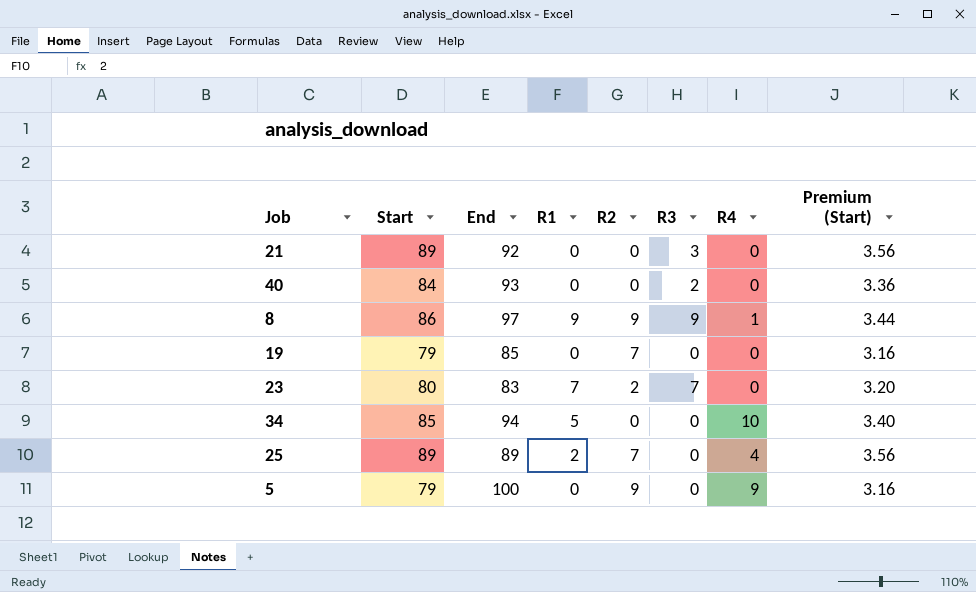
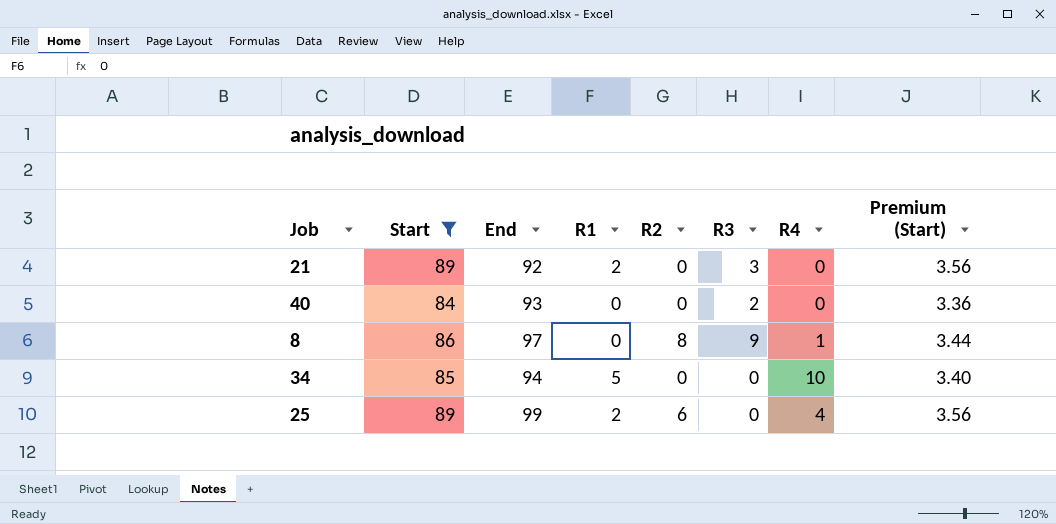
filter: none -> Start >= 84
21 | R1: 0 -> 2
8 | R1: 9 -> 0
8 | R2: 9 -> 8
25 | End: 89 -> 99
25 | R2: 7 -> 6

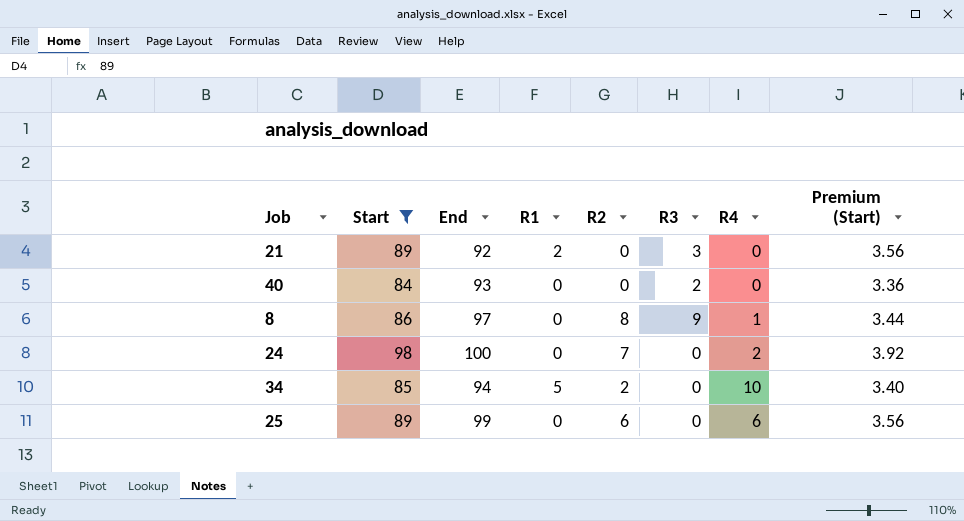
row 24: none -> 98 | 100 | 0 | 7 | 0 | 2 | 3.92
34 | R2: 0 -> 2
25 | R1: 2 -> 0
25 | R4: 4 -> 6

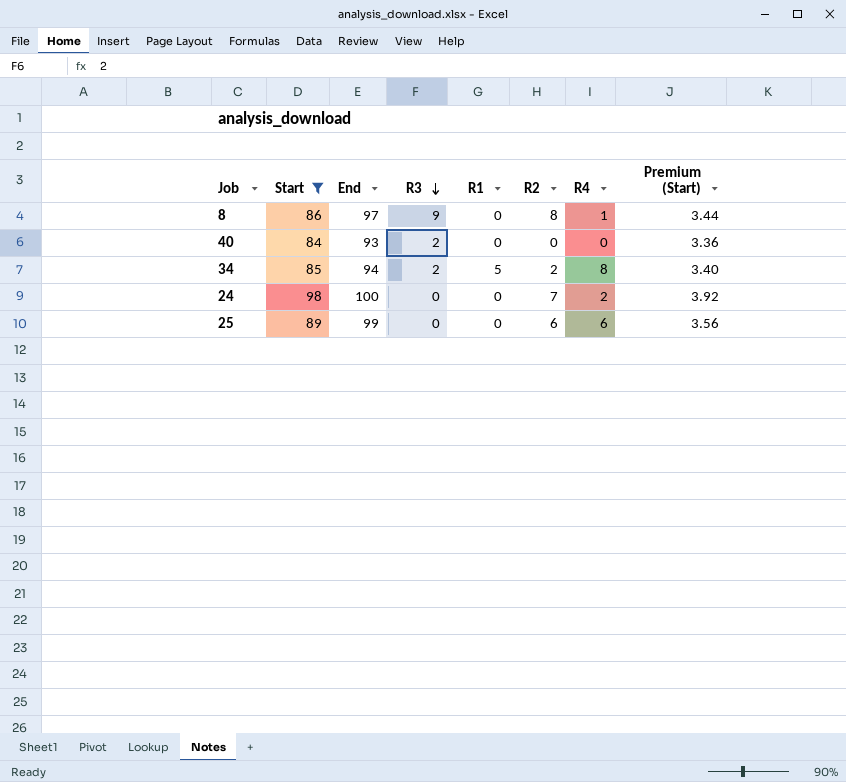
row order: none -> R3 descending
column R3 | position: 6 -> 4
row 21: 89 | 92 | 2 | 0 | 3 | 0 | 3.56 -> none
34 | R3: 0 -> 2
34 | R4: 10 -> 8

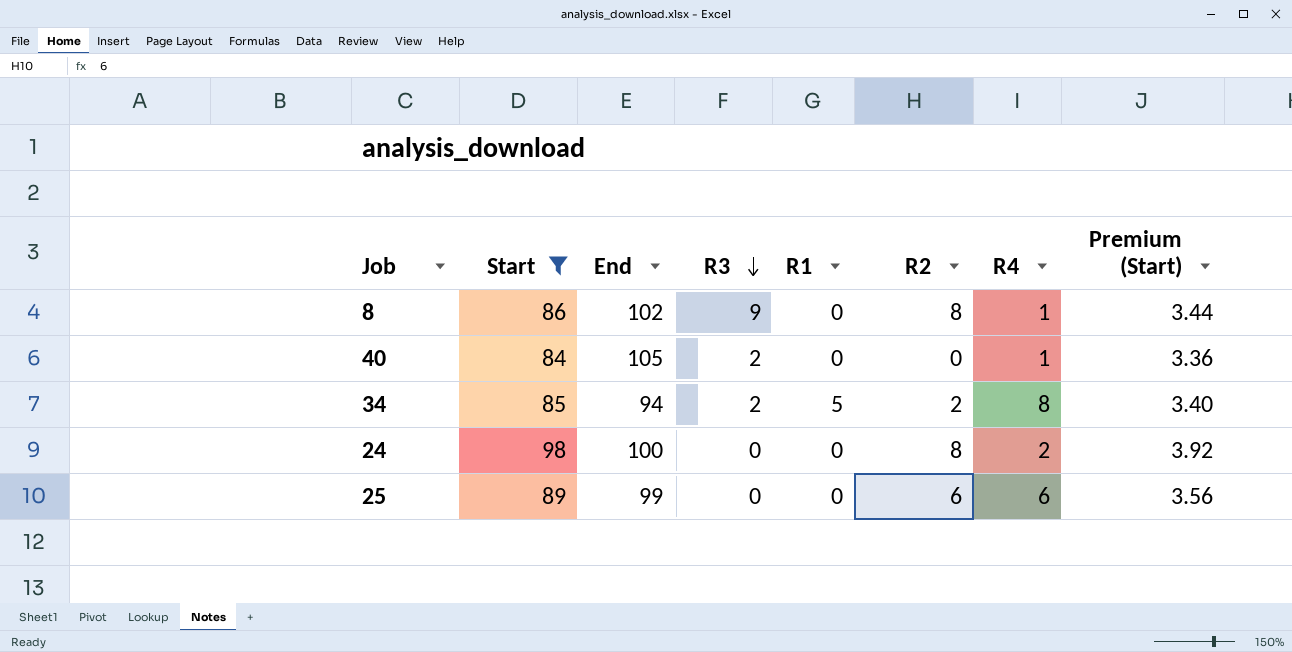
8 | End: 97 -> 102
40 | End: 93 -> 105
40 | R4: 0 -> 1
24 | R2: 7 -> 8

